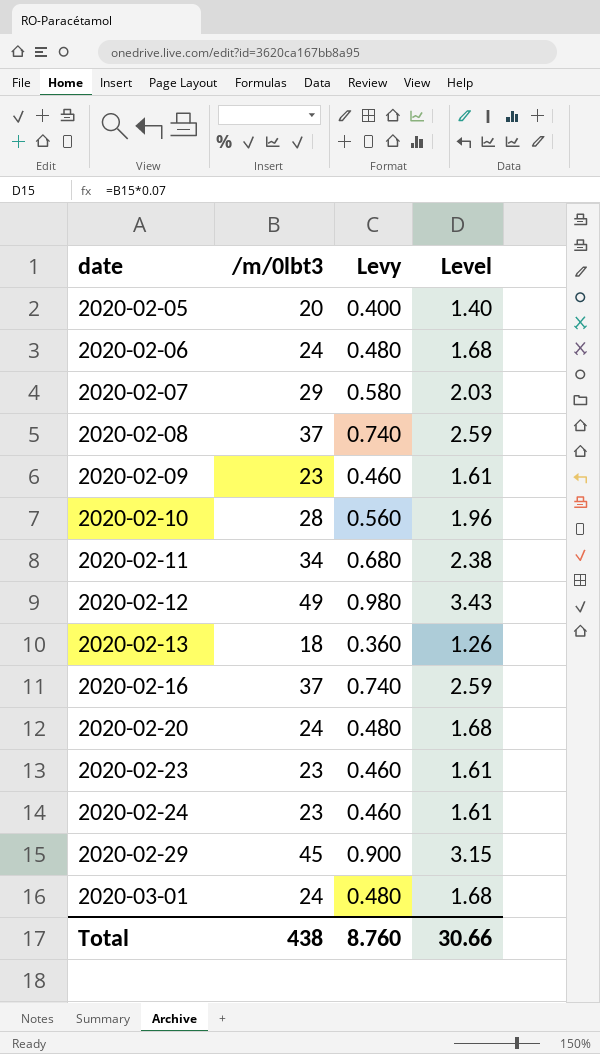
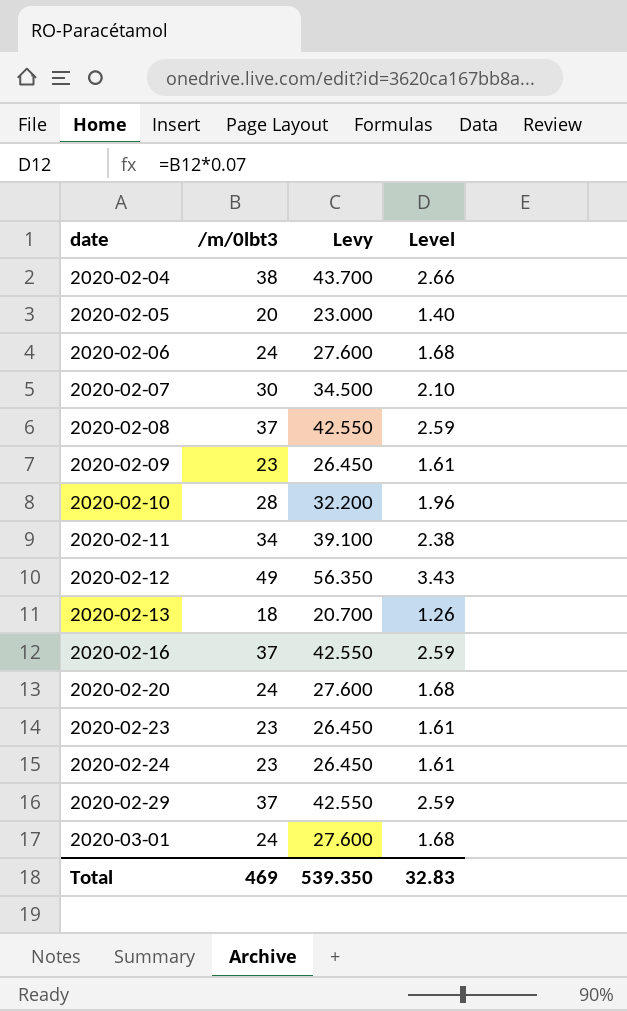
column Levy | formula: [/m/0lbt3] * 0.02 -> [/m/0lbt3] * 1.15
row 2020-02-04: none -> 38 | 43.700 | 2.66
2020-02-07 | /m/0lbt3: 29 -> 30
2020-02-07 | Level: 2.03 -> 2.10
2020-02-29 | /m/0lbt3: 45 -> 37
2020-02-29 | Level: 3.15 -> 2.59
Total | /m/0lbt3: 438 -> 469
Total | Levy: 8.760 -> 539.350
Total | Level: 30.66 -> 32.83

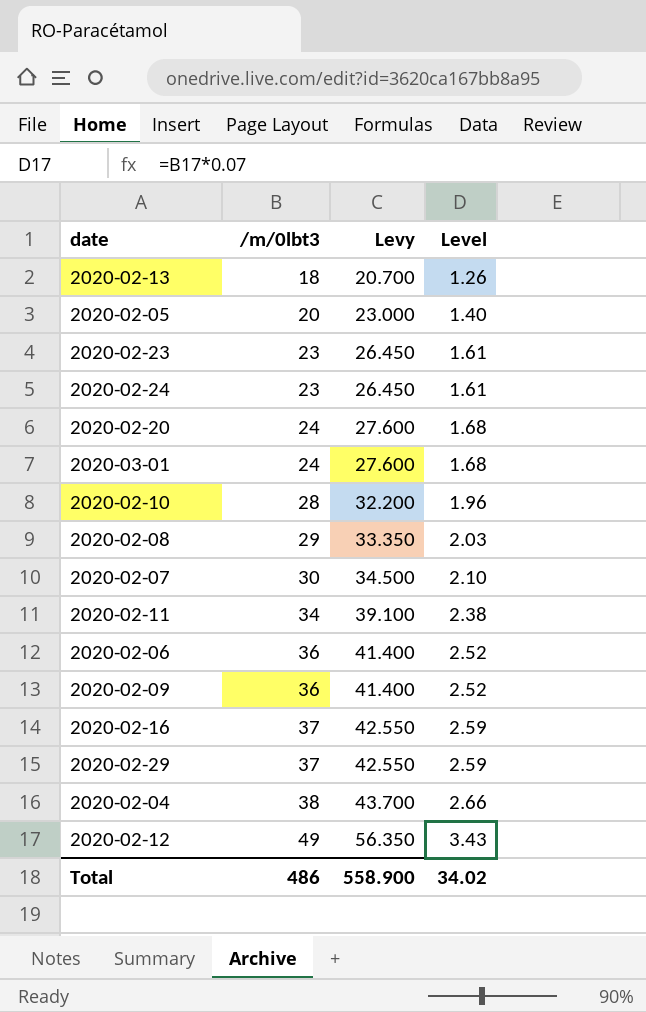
row order: date ascending -> /m/0lbt3 ascending
2020-02-08 | /m/0lbt3: 37 -> 29
2020-02-08 | Levy: 42.550 -> 33.350
2020-02-08 | Level: 2.59 -> 2.03
2020-02-06 | /m/0lbt3: 24 -> 36
2020-02-06 | Levy: 27.600 -> 41.400
2020-02-06 | Level: 1.68 -> 2.52
2020-02-09 | /m/0lbt3: 23 -> 36
2020-02-09 | Levy: 26.450 -> 41.400
2020-02-09 | Level: 1.61 -> 2.52
Total | /m/0lbt3: 469 -> 486
Total | Levy: 539.350 -> 558.900
Total | Level: 32.83 -> 34.02

